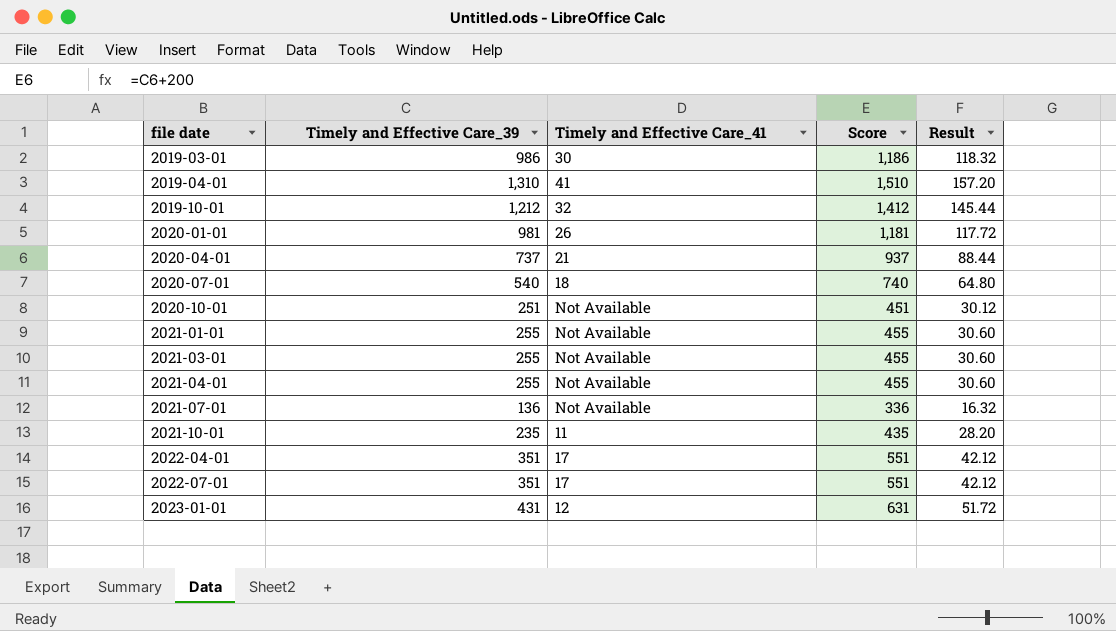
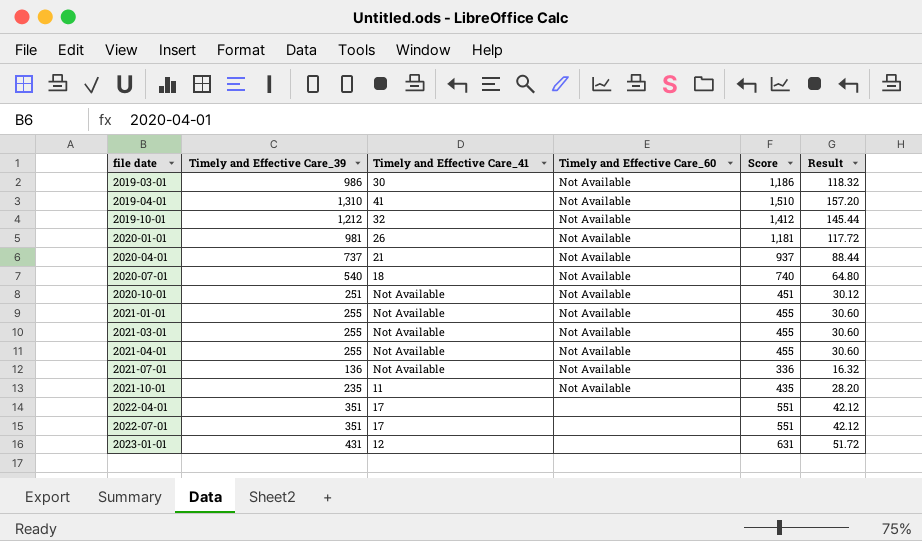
column Timely and Effective Care_60 | position: none -> 4

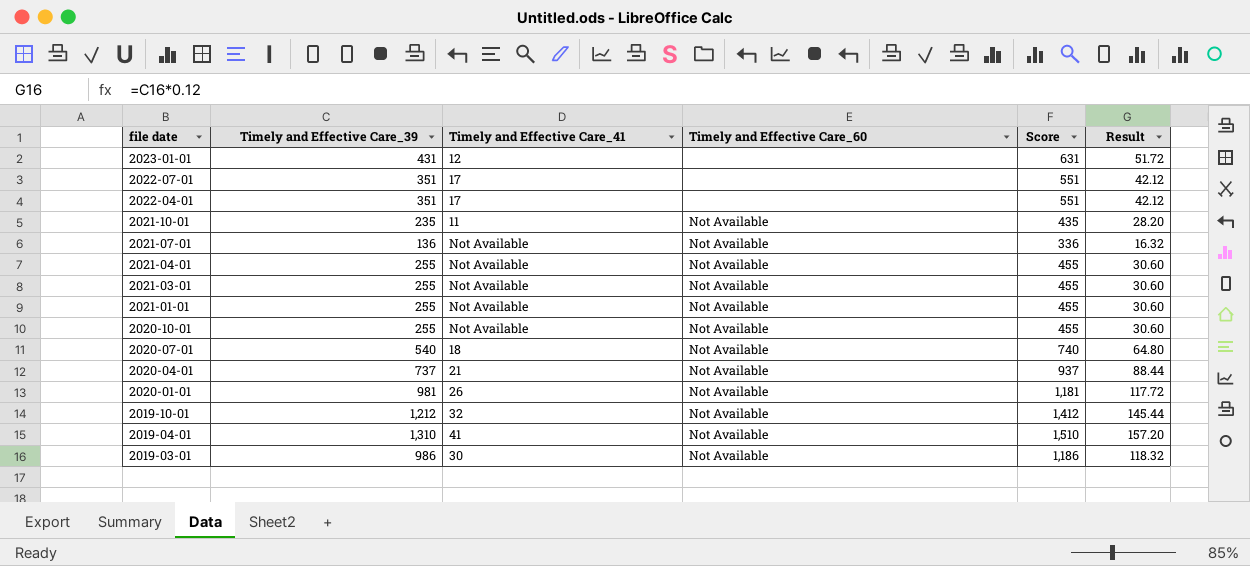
row order: file date ascending -> file date descending
2020-10-01 | Timely and Effective Care_39: 251 -> 255
2020-10-01 | Score: 451 -> 455
2020-10-01 | Result: 30.12 -> 30.60

